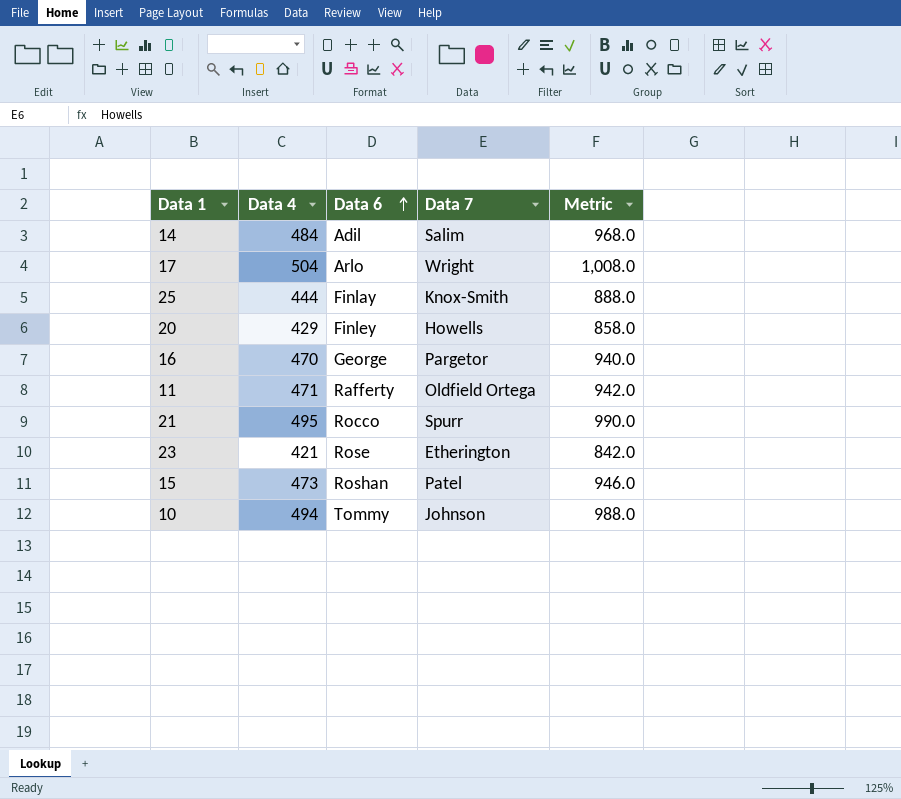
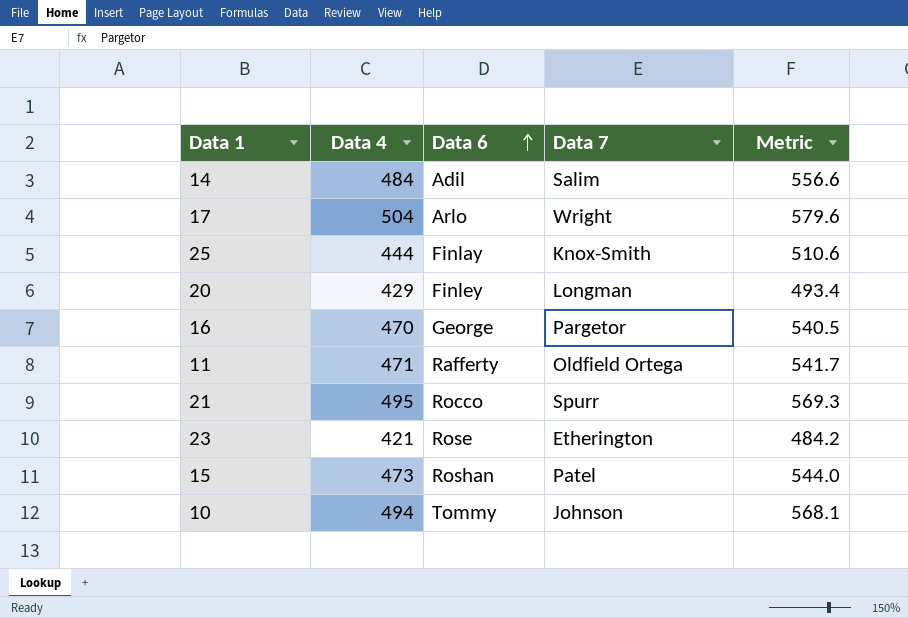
column Metric | formula: [Data 4] * 2 -> [Data 4] * 1.15
20 | Data 7: Howells -> Longman

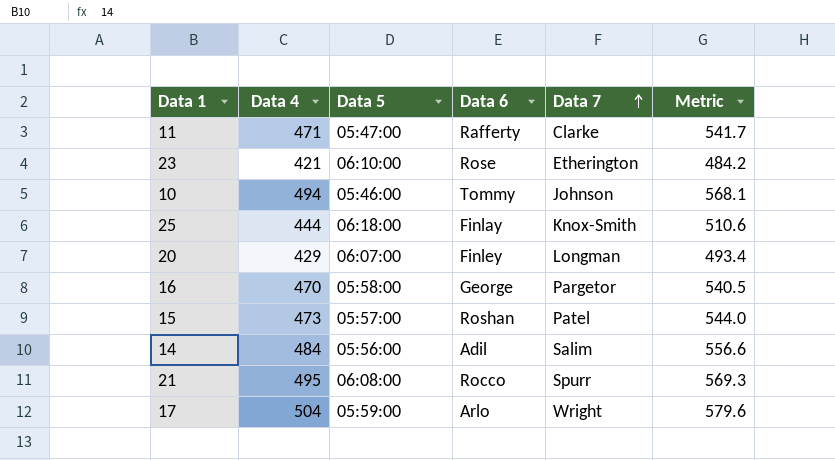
row order: Data 6 ascending -> Data 7 ascending
column Data 5 | position: none -> 3
11 | Data 7: Oldfield Ortega -> Clarke

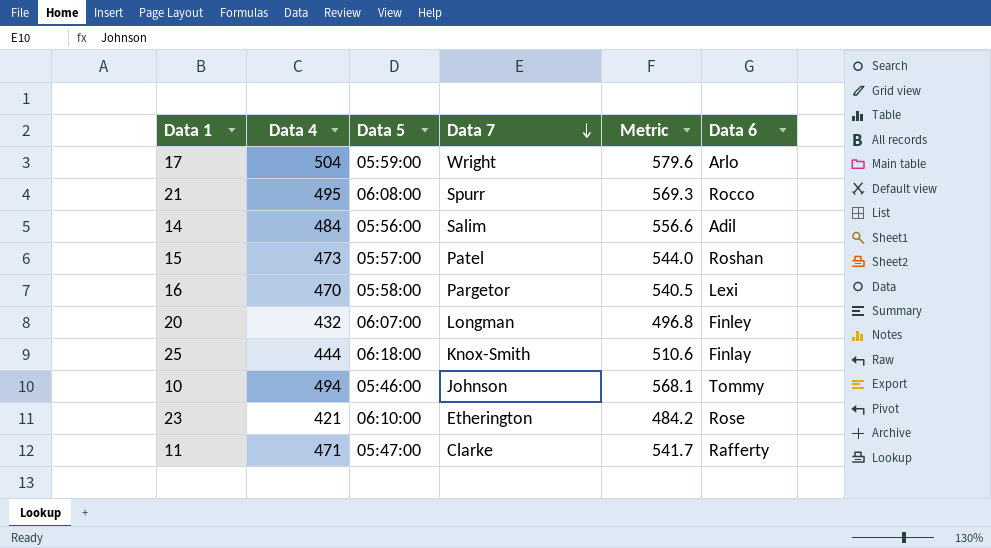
row order: Data 7 ascending -> Data 7 descending
column Data 6 | position: 4 -> 6
16 | Data 6: George -> Lexi
20 | Data 4: 429 -> 432
20 | Metric: 493.4 -> 496.8

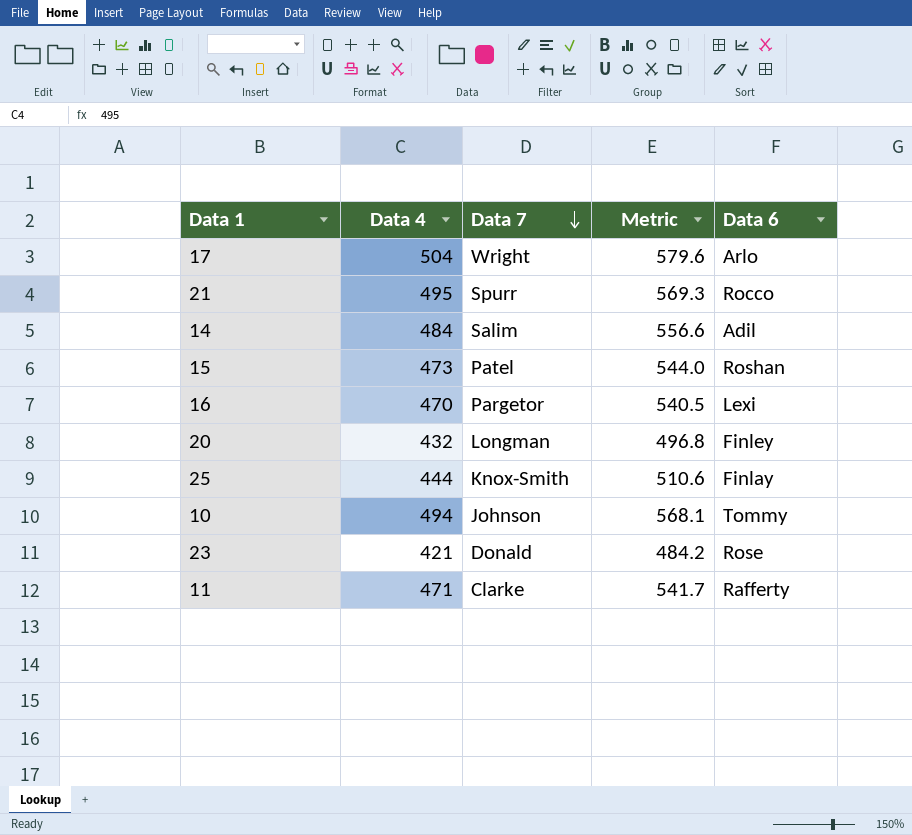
column Data 5 | position: 3 -> none
23 | Data 7: Etherington -> Donald

